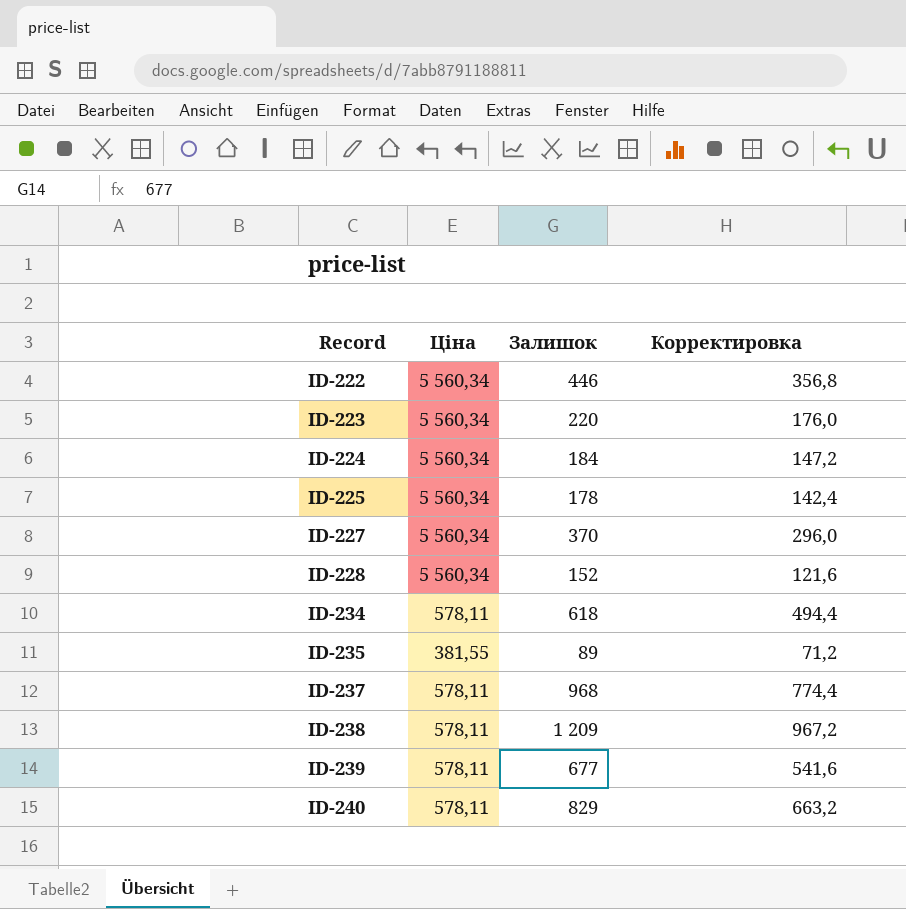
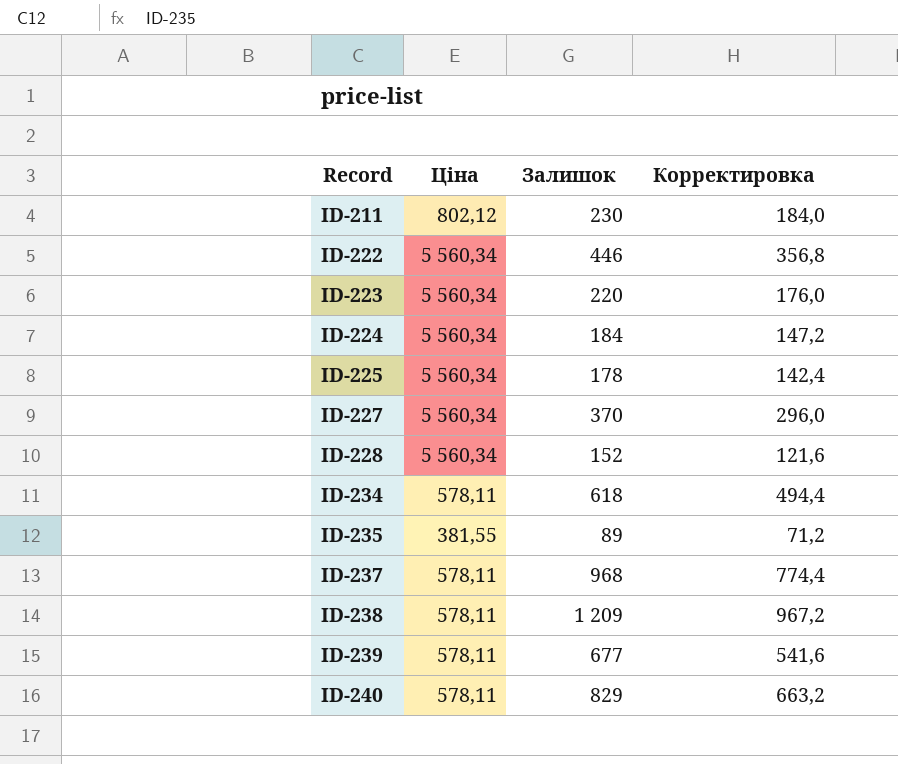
row ID-211: none -> 802,12 | 230 | 184,0

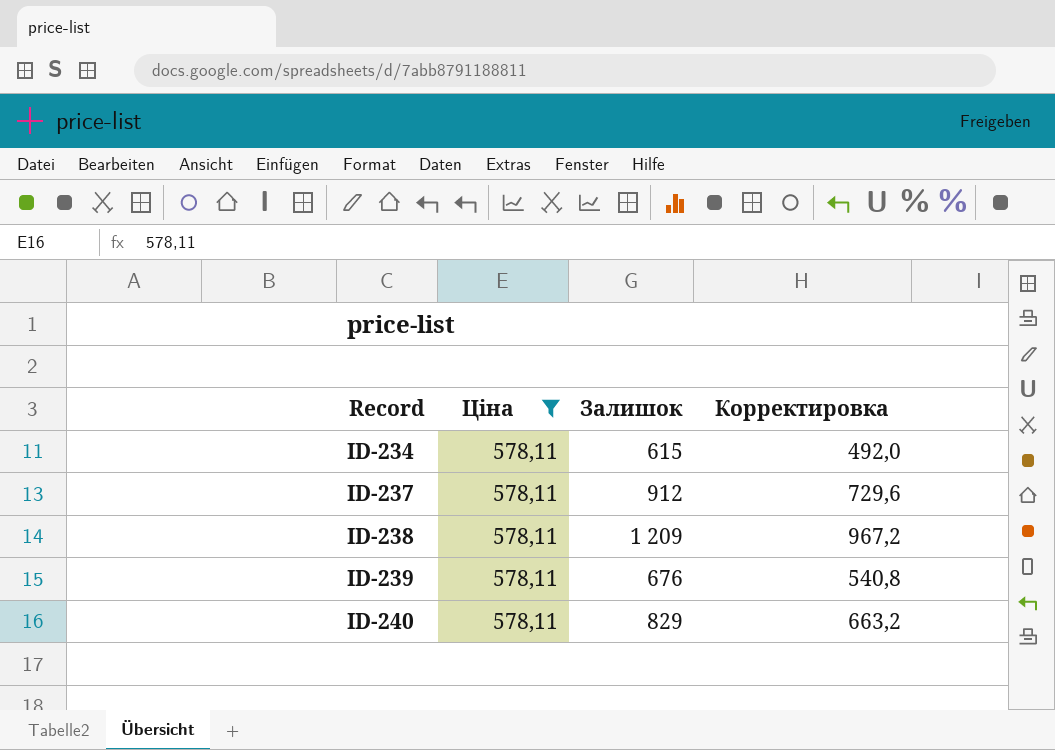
filter: none -> Ціна = 578,11
ID-234 | Залишок: 618 -> 615
ID-234 | Корректировка: 494,4 -> 492,0
ID-237 | Залишок: 968 -> 912
ID-237 | Корректировка: 774,4 -> 729,6
ID-239 | Залишок: 677 -> 676
ID-239 | Корректировка: 541,6 -> 540,8

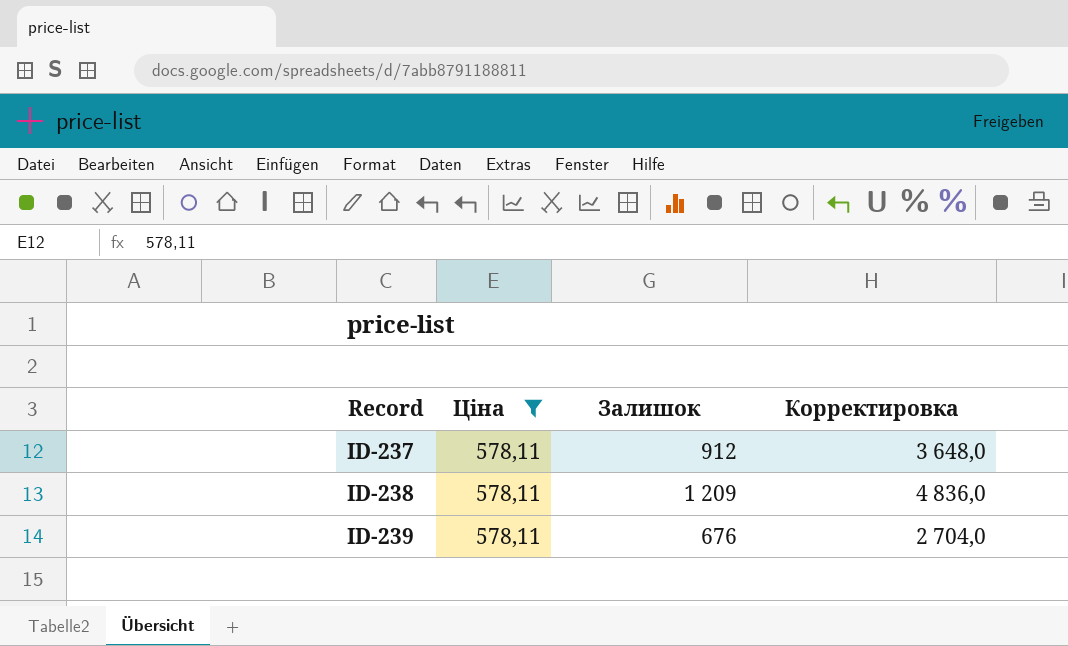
column Корректировка | formula: [Залишок] * 0,8 -> [Залишок] * 4
row ID-234: 578,11 | 615 | 492,0 -> none
row ID-240: 578,11 | 829 | 663,2 -> none

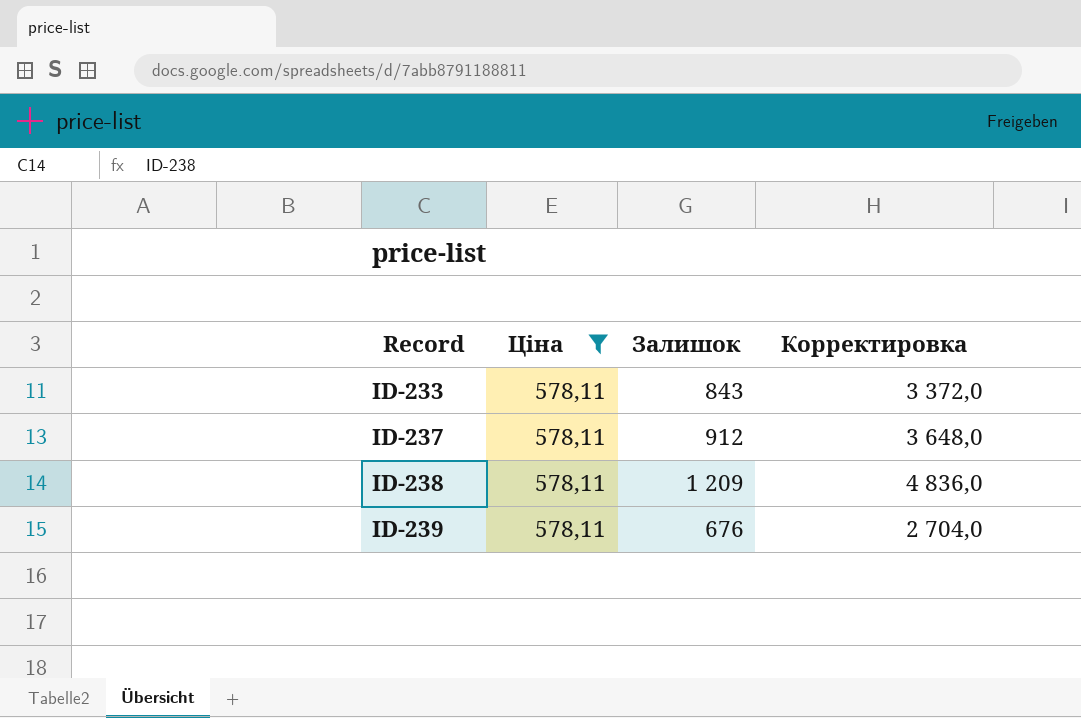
row ID-233: none -> 578,11 | 843 | 3 372,0

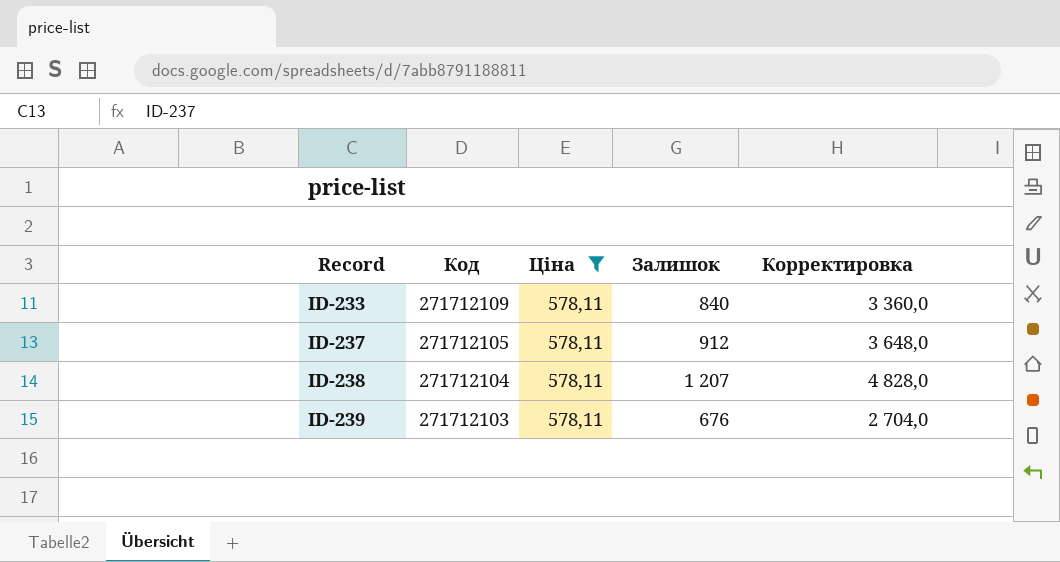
column Код | position: none -> 2
ID-233 | Залишок: 843 -> 840
ID-233 | Корректировка: 3 372,0 -> 3 360,0
ID-238 | Залишок: 1 209 -> 1 207
ID-238 | Корректировка: 4 836,0 -> 4 828,0

